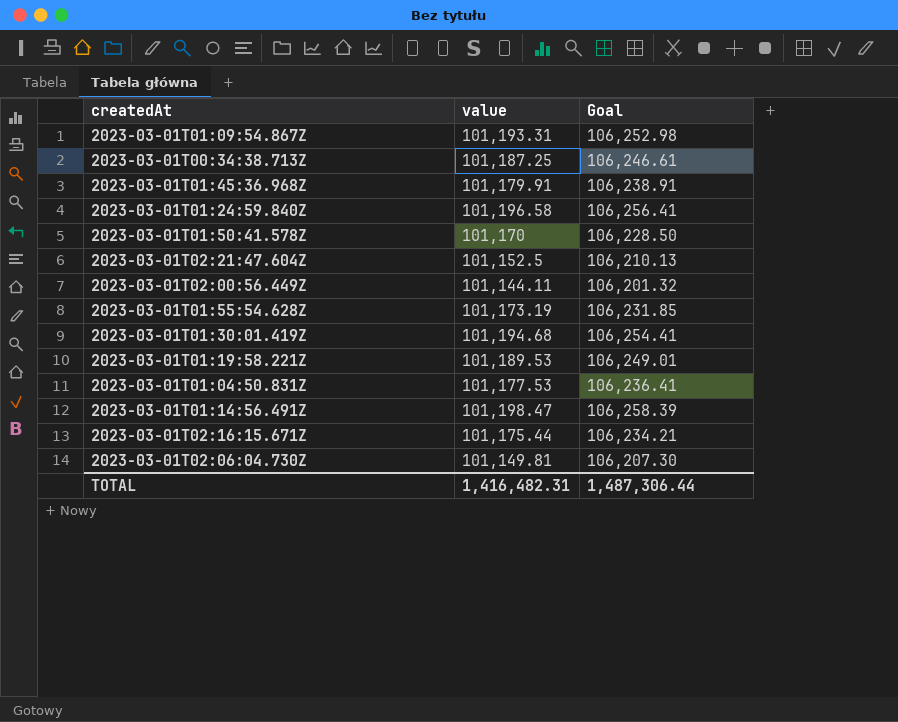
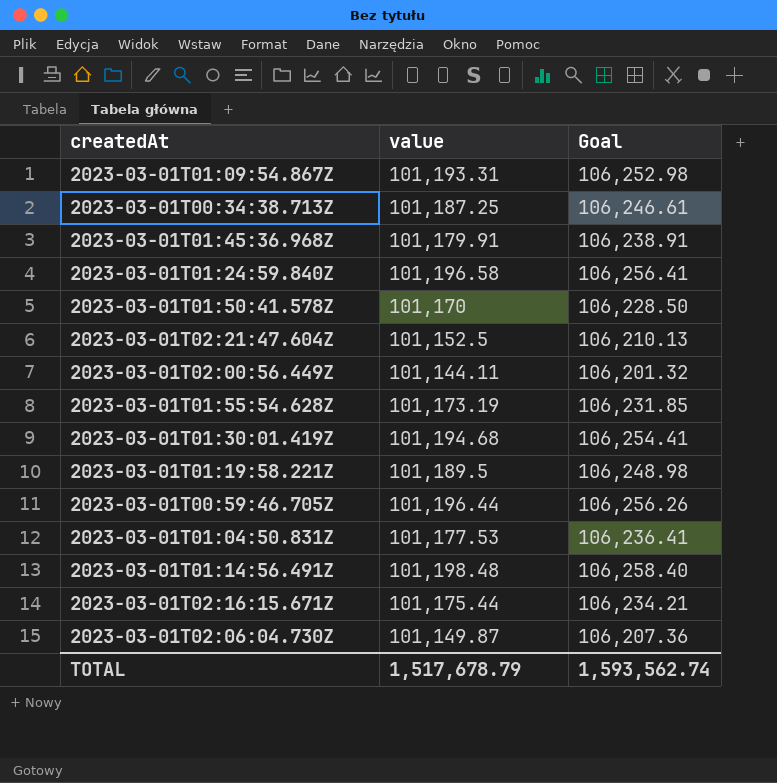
2023-03-01T01:19:58.221Z | value: 101,189.53 -> 101,189.5
2023-03-01T01:19:58.221Z | Goal: 106,249.01 -> 106,248.98
row 2023-03-01T00:59:46.705Z: none -> 101,196.44 | 106,256.26
2023-03-01T01:14:56.491Z | value: 101,198.47 -> 101,198.48
2023-03-01T01:14:56.491Z | Goal: 106,258.39 -> 106,258.40
2023-03-01T02:06:04.730Z | value: 101,149.81 -> 101,149.87
2023-03-01T02:06:04.730Z | Goal: 106,207.30 -> 106,207.36
TOTAL | value: 1,416,482.31 -> 1,517,678.79
TOTAL | Goal: 1,487,306.44 -> 1,593,562.74

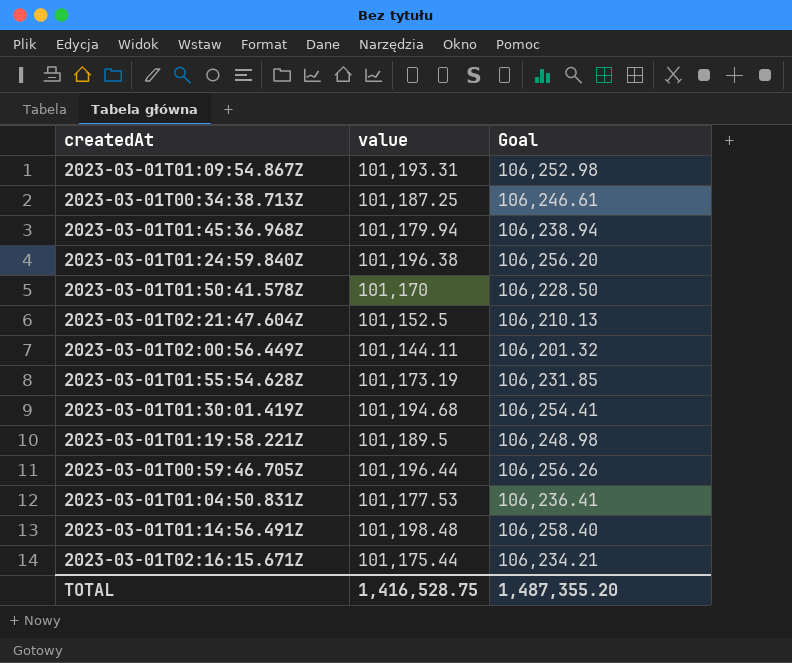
row 2023-03-01T02:06:04.730Z: 101,149.87 | 106,207.36 -> none
2023-03-01T01:45:36.968Z | value: 101,179.91 -> 101,179.94
2023-03-01T01:45:36.968Z | Goal: 106,238.91 -> 106,238.94
2023-03-01T01:24:59.840Z | value: 101,196.58 -> 101,196.38
2023-03-01T01:24:59.840Z | Goal: 106,256.41 -> 106,256.20
TOTAL | value: 1,517,678.79 -> 1,416,528.75
TOTAL | Goal: 1,593,562.74 -> 1,487,355.20

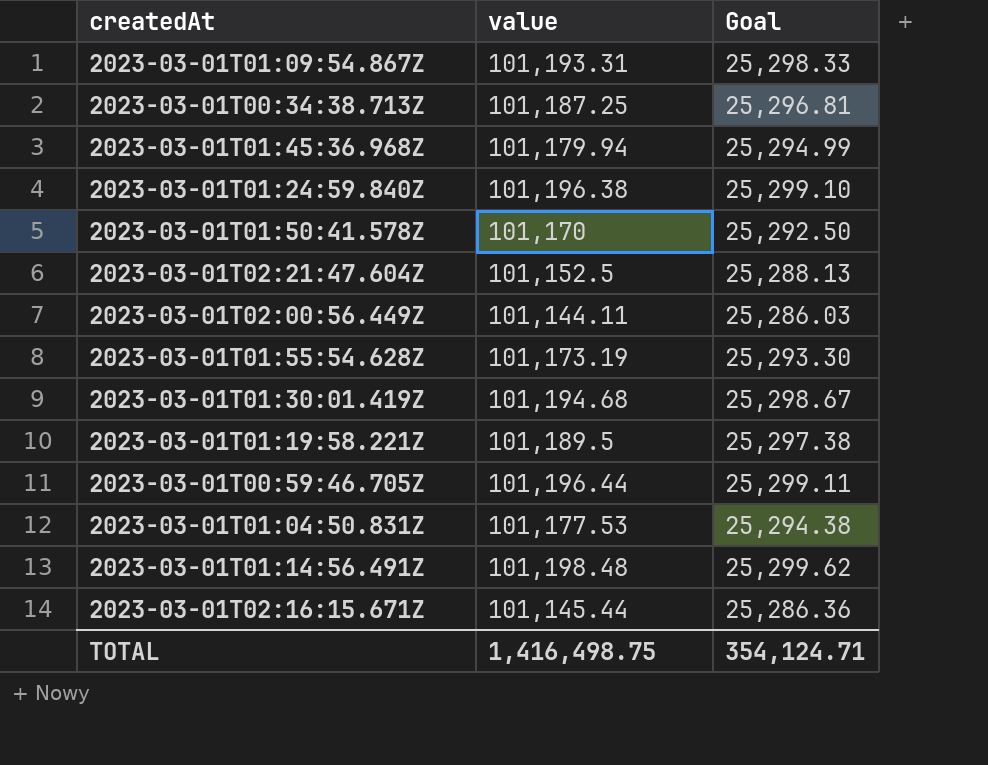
column Goal | formula: [value] * 1.05 -> [value] * 0.25
2023-03-01T02:16:15.671Z | value: 101,175.44 -> 101,145.44
TOTAL | value: 1,416,528.75 -> 1,416,498.75
TOTAL | Goal: 1,487,355.20 -> 354,124.71

